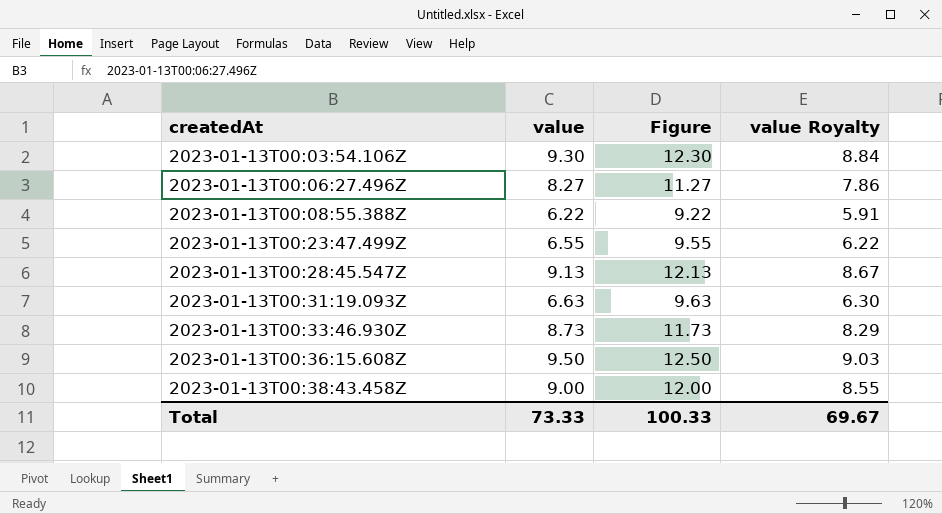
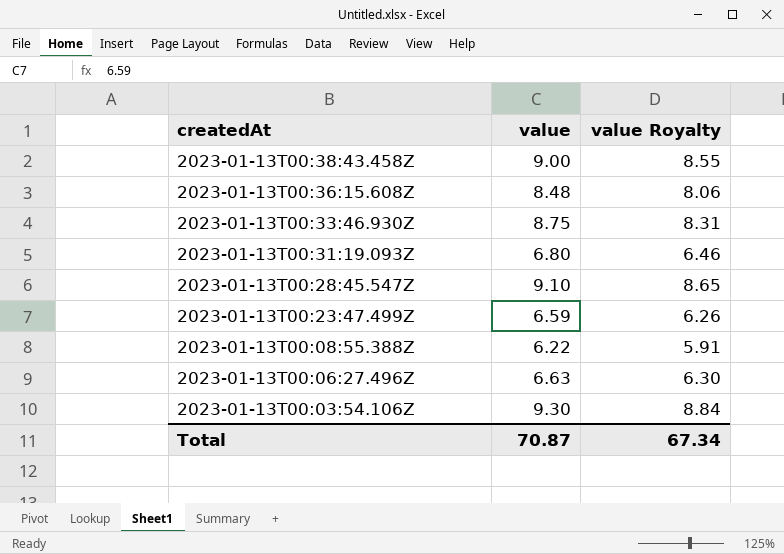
row order: createdAt ascending -> createdAt descending
column Figure | formula: [value] + 3 -> none
2023-01-13T00:36:15.608Z | value: 9.50 -> 8.48
2023-01-13T00:36:15.608Z | value Royalty: 9.03 -> 8.06
2023-01-13T00:33:46.930Z | value: 8.73 -> 8.75
2023-01-13T00:33:46.930Z | value Royalty: 8.29 -> 8.31
2023-01-13T00:31:19.093Z | value: 6.63 -> 6.80
2023-01-13T00:31:19.093Z | value Royalty: 6.30 -> 6.46
2023-01-13T00:28:45.547Z | value: 9.13 -> 9.10
2023-01-13T00:28:45.547Z | value Royalty: 8.67 -> 8.65
2023-01-13T00:23:47.499Z | value: 6.55 -> 6.59
2023-01-13T00:23:47.499Z | value Royalty: 6.22 -> 6.26
2023-01-13T00:06:27.496Z | value: 8.27 -> 6.63
2023-01-13T00:06:27.496Z | value Royalty: 7.86 -> 6.30
Total | value: 73.33 -> 70.87
Total | value Royalty: 69.67 -> 67.34

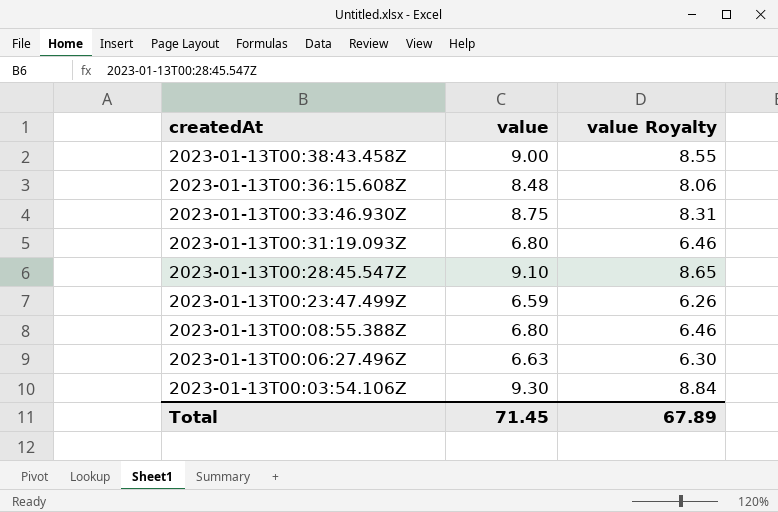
2023-01-13T00:08:55.388Z | value: 6.22 -> 6.80
2023-01-13T00:08:55.388Z | value Royalty: 5.91 -> 6.46
Total | value: 70.87 -> 71.45
Total | value Royalty: 67.34 -> 67.89

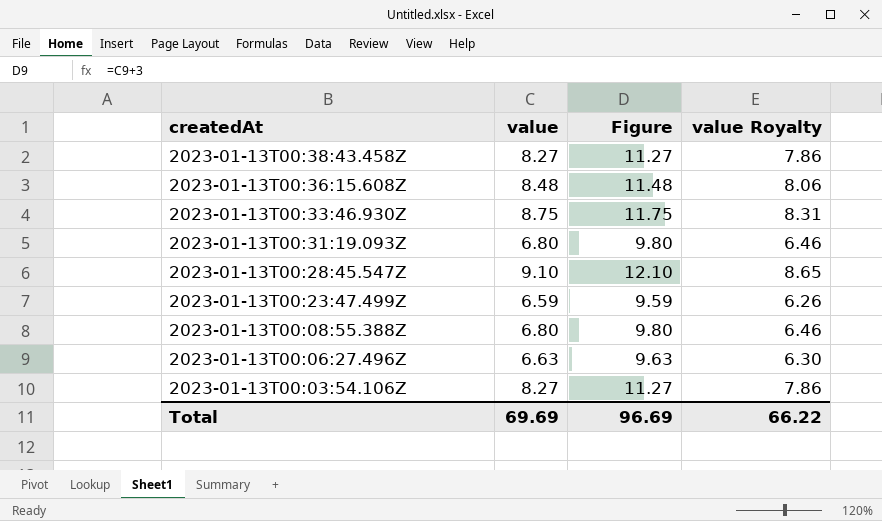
column Figure | formula: none -> [value] + 3
2023-01-13T00:38:43.458Z | value: 9.00 -> 8.27
2023-01-13T00:38:43.458Z | value Royalty: 8.55 -> 7.86
2023-01-13T00:03:54.106Z | value: 9.30 -> 8.27
2023-01-13T00:03:54.106Z | value Royalty: 8.84 -> 7.86
Total | value: 71.45 -> 69.69
Total | value Royalty: 67.89 -> 66.22

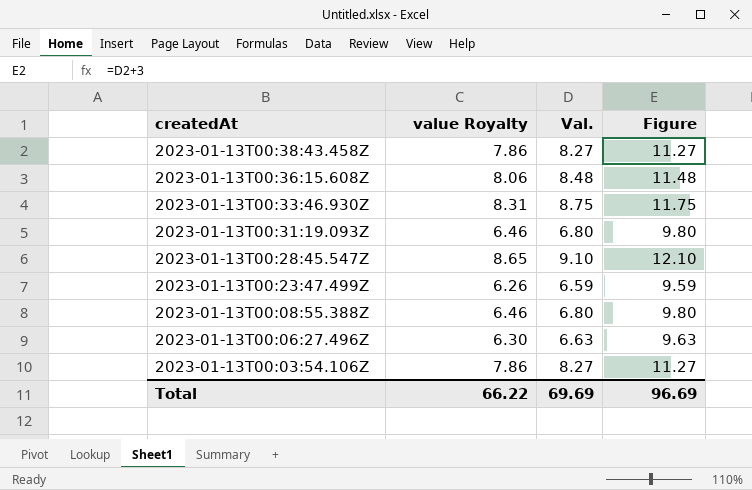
column value Royalty | position: 4 -> 2
column name: value -> Val.

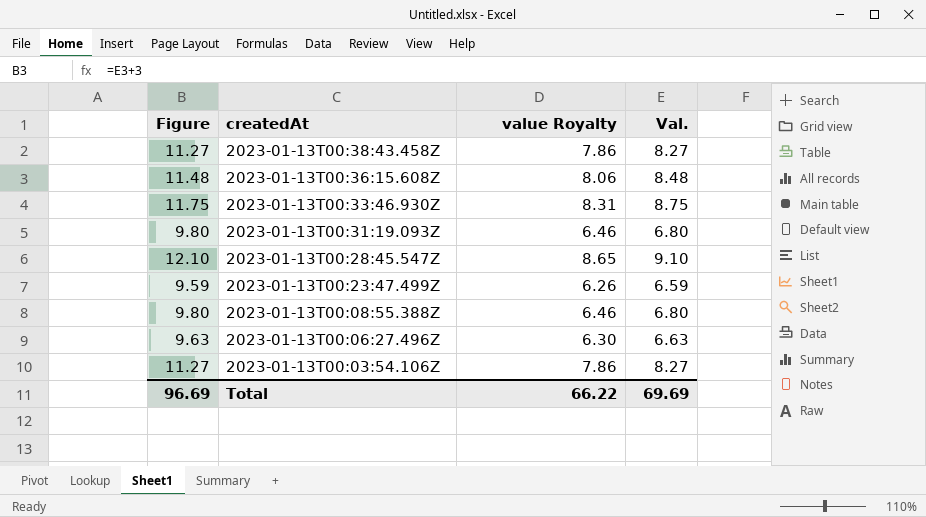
column Figure | position: 4 -> 1

